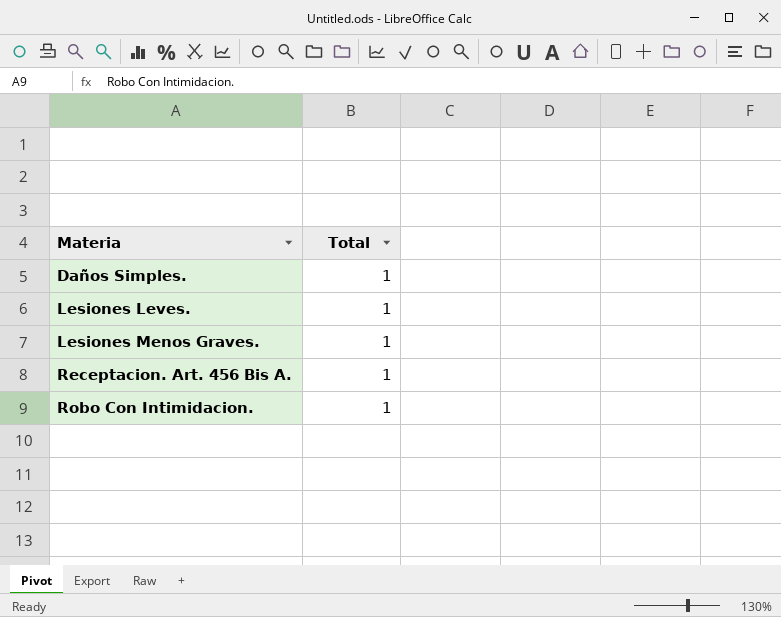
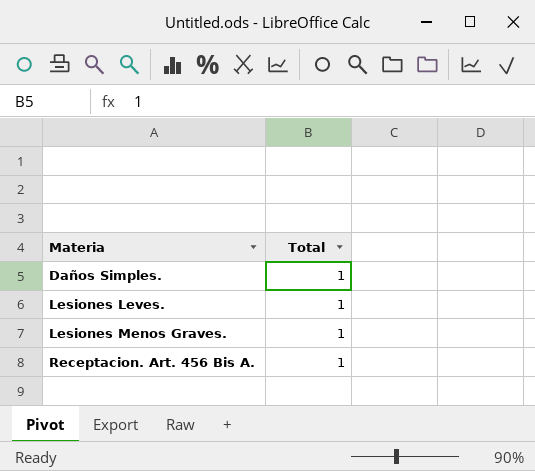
row Robo Con Intimidacion.: 1 -> none

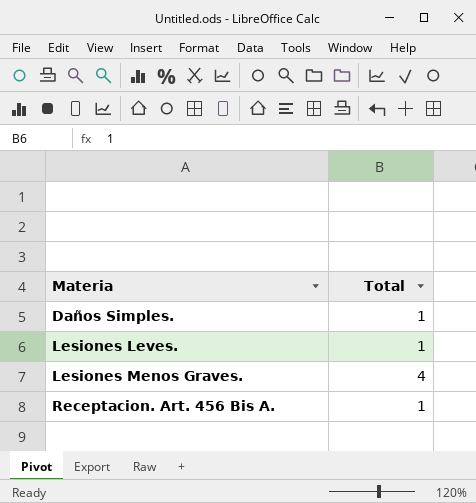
Lesiones Menos Graves. | Total: 1 -> 4

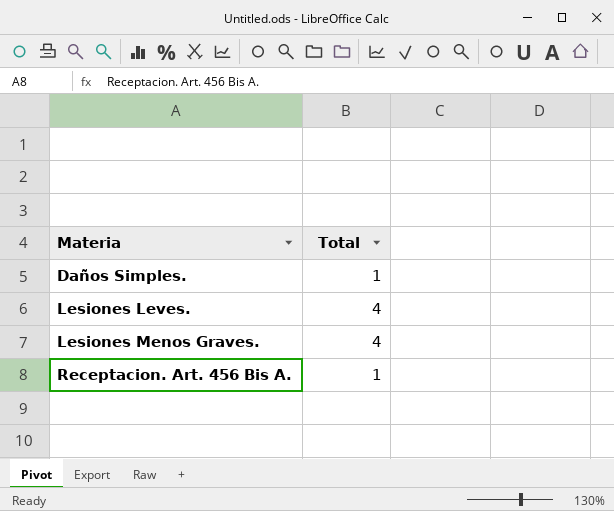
Lesiones Leves. | Total: 1 -> 4

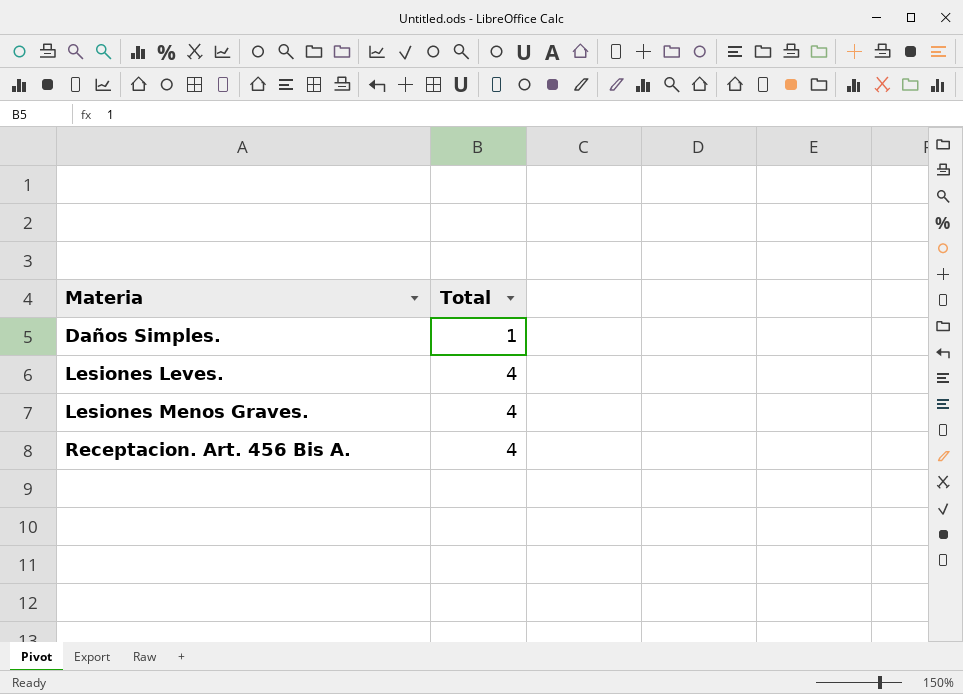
Receptacion. Art. 456 Bis A. | Total: 1 -> 4

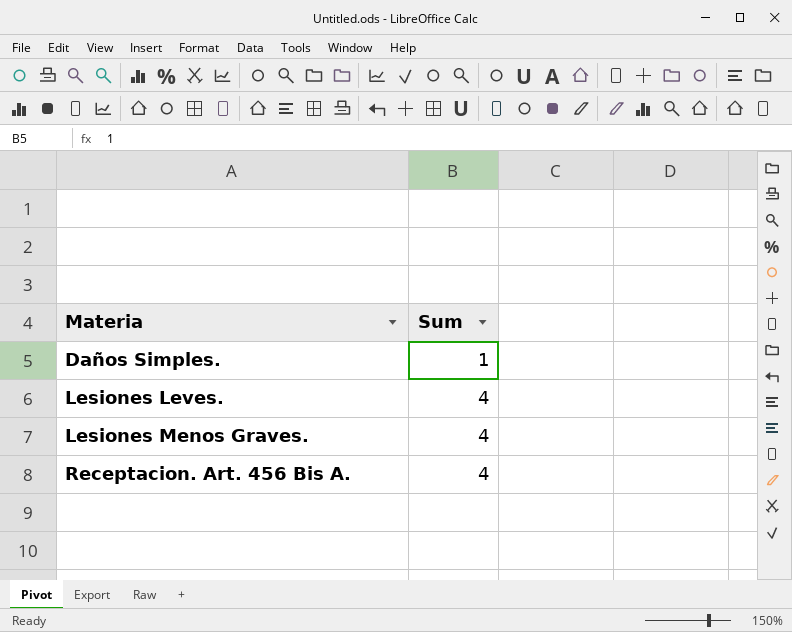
column name: Total -> Sum

